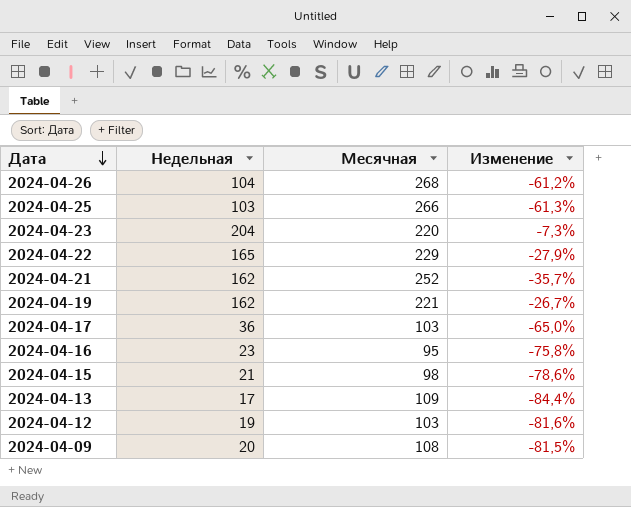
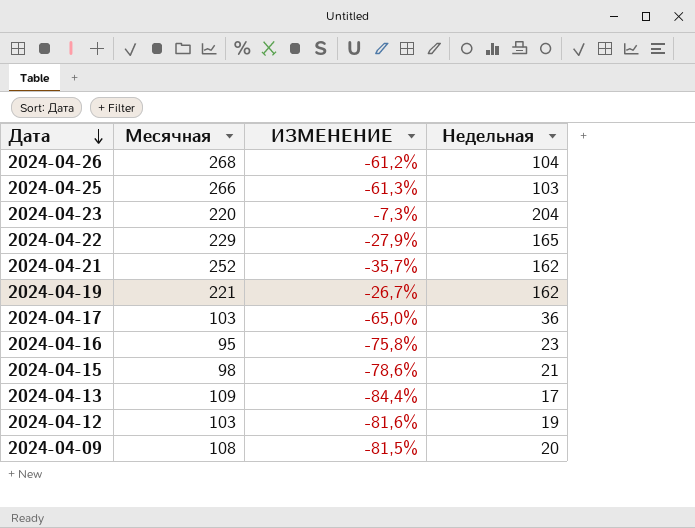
column name: Изменение -> ИЗМЕНЕНИЕ
column Недельная | position: 2 -> 4

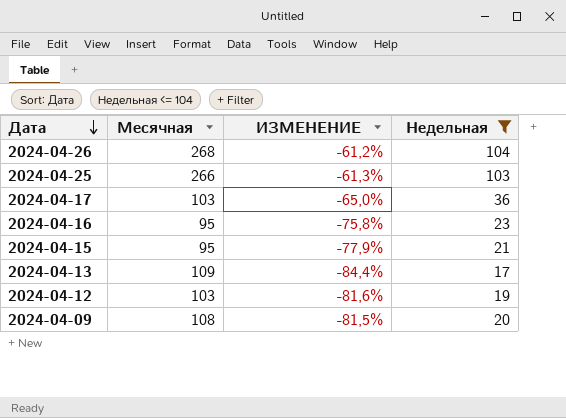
filter: none -> Недельная <= 104
2024-04-15 | Месячная: 98 -> 95
2024-04-15 | ИЗМЕНЕНИЕ: -78,6% -> -77,9%

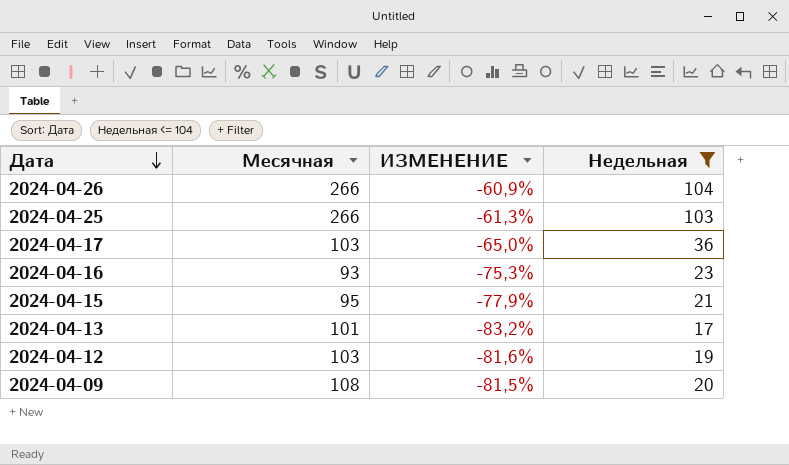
2024-04-26 | Месячная: 268 -> 266
2024-04-26 | ИЗМЕНЕНИЕ: -61,2% -> -60,9%
2024-04-16 | Месячная: 95 -> 93
2024-04-16 | ИЗМЕНЕНИЕ: -75,8% -> -75,3%
2024-04-13 | Месячная: 109 -> 101
2024-04-13 | ИЗМЕНЕНИЕ: -84,4% -> -83,2%

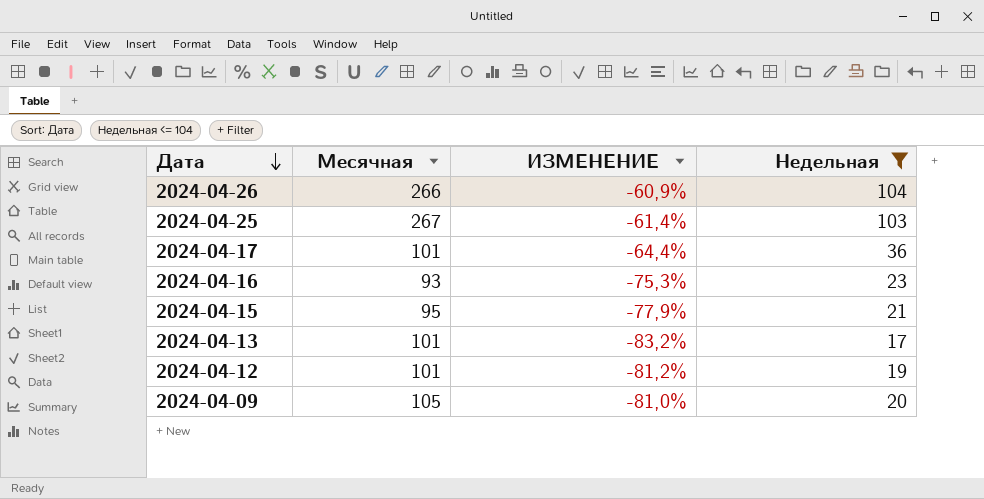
2024-04-25 | Месячная: 266 -> 267
2024-04-25 | ИЗМЕНЕНИЕ: -61,3% -> -61,4%
2024-04-17 | Месячная: 103 -> 101
2024-04-17 | ИЗМЕНЕНИЕ: -65,0% -> -64,4%
2024-04-12 | Месячная: 103 -> 101
2024-04-12 | ИЗМЕНЕНИЕ: -81,6% -> -81,2%
2024-04-09 | Месячная: 108 -> 105
2024-04-09 | ИЗМЕНЕНИЕ: -81,5% -> -81,0%

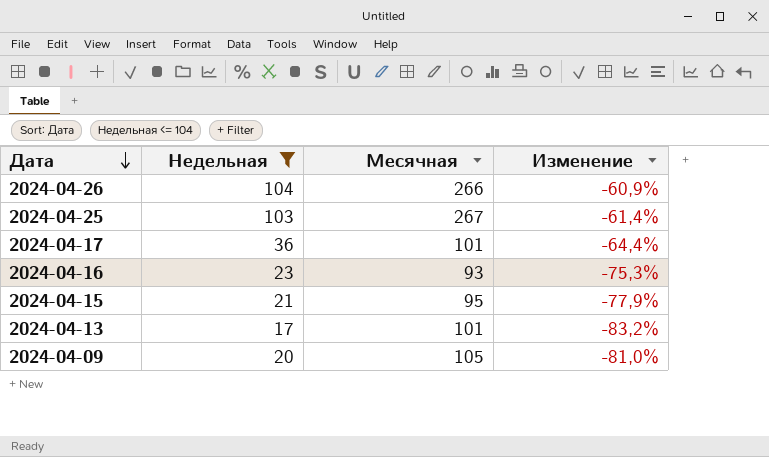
column Недельная | position: 4 -> 2
column name: ИЗМЕНЕНИЕ -> Изменение
row 2024-04-12: 101 | -81,2% | 19 -> none

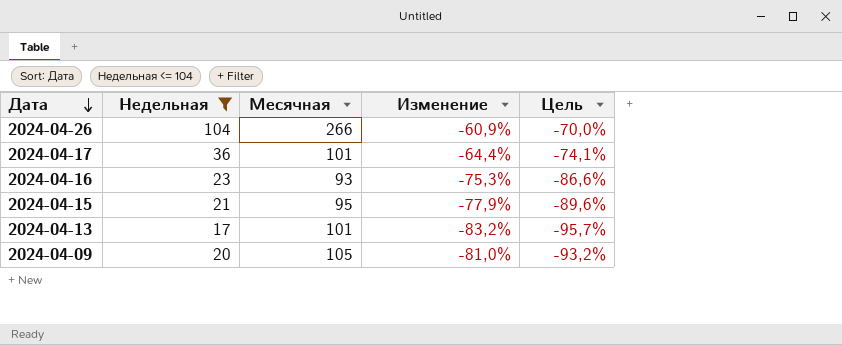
column Цель | formula: none -> [Изменение] * 1,15
row 2024-04-25: 103 | 267 | -61,4% -> none

